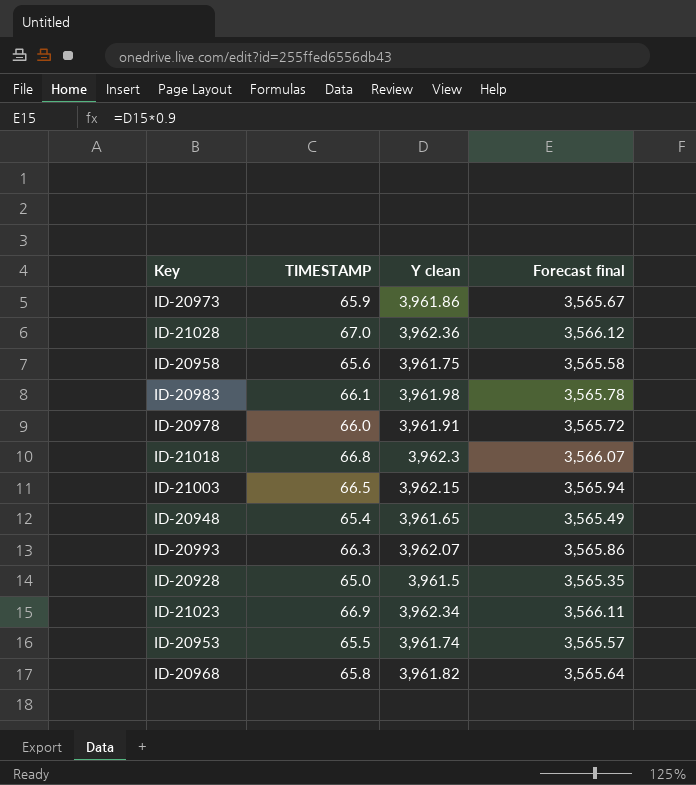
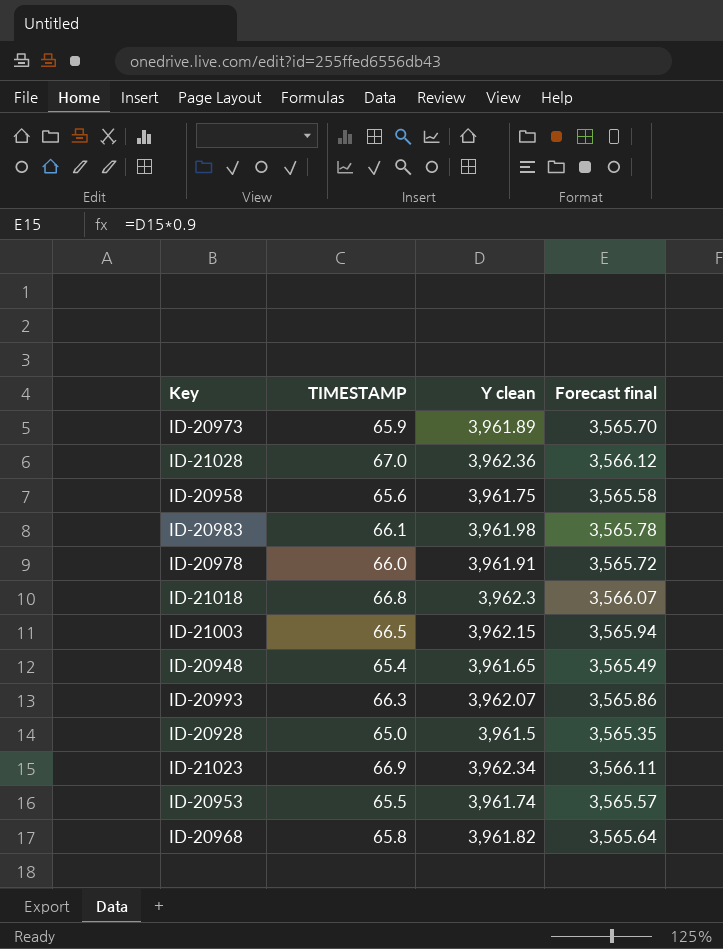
ID-20973 | Y clean: 3,961.86 -> 3,961.89
ID-20973 | Forecast final: 3,565.67 -> 3,565.70

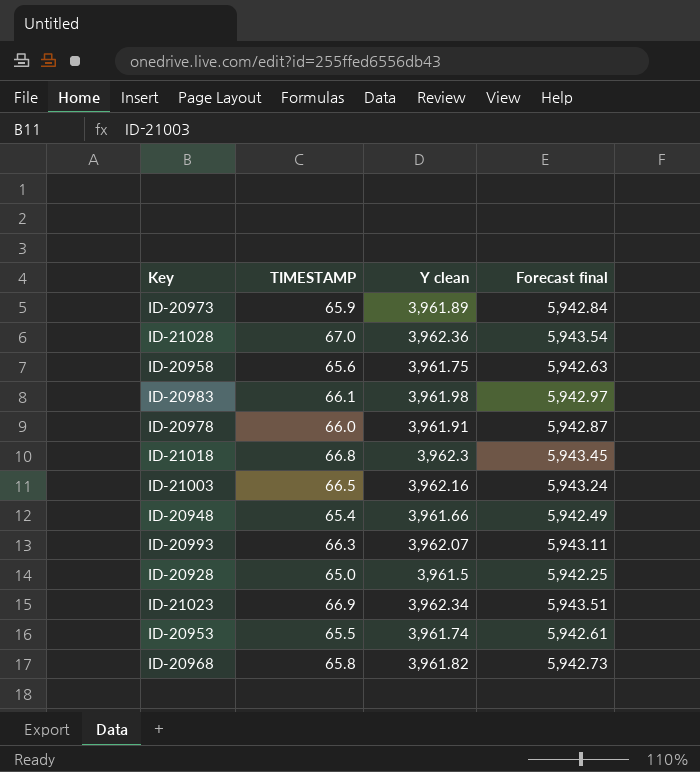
column Forecast final | formula: [Y clean] * 0.9 -> [Y clean] * 1.5
ID-21003 | Y clean: 3,962.15 -> 3,962.16
ID-20948 | Y clean: 3,961.65 -> 3,961.66

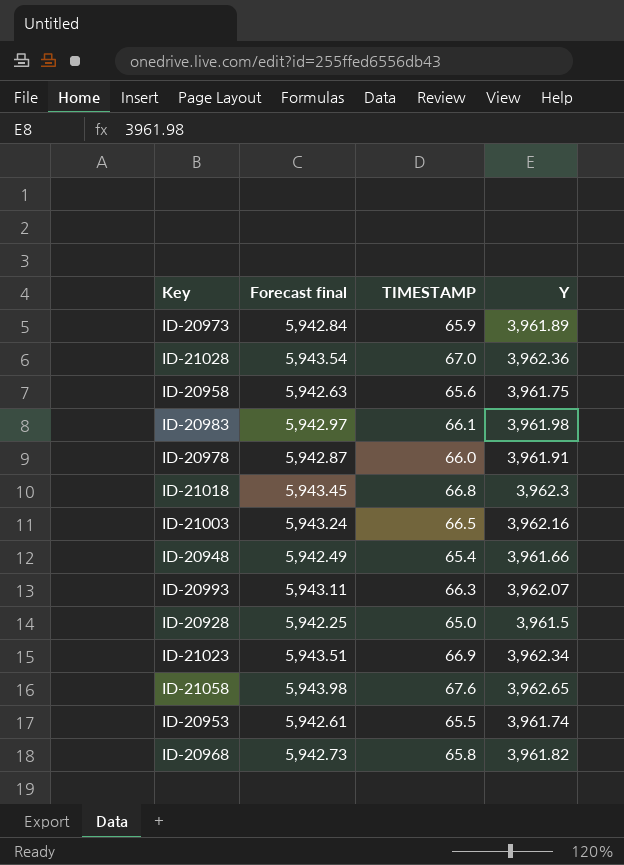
column Forecast final | position: 4 -> 2
column name: Y clean -> Y
row ID-21058: none -> 5,943.98 | 67.6 | 3,962.65

